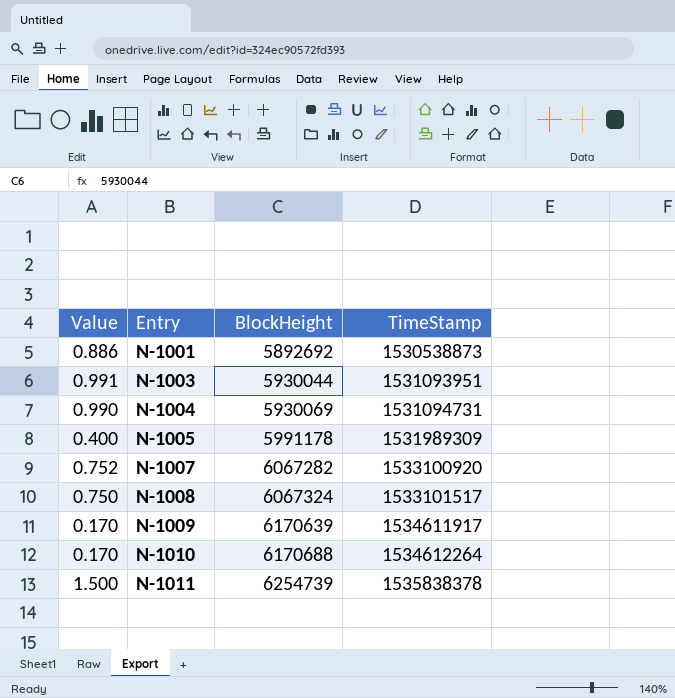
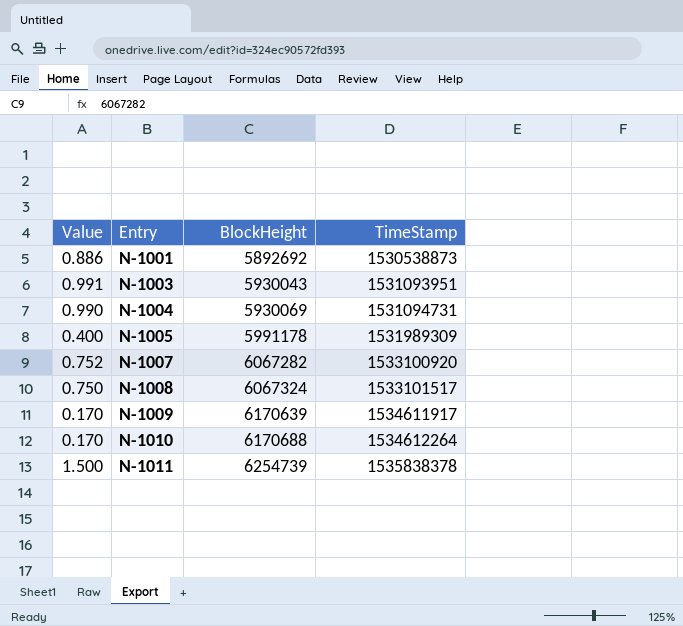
N-1003 | BlockHeight: 5930044 -> 5930043

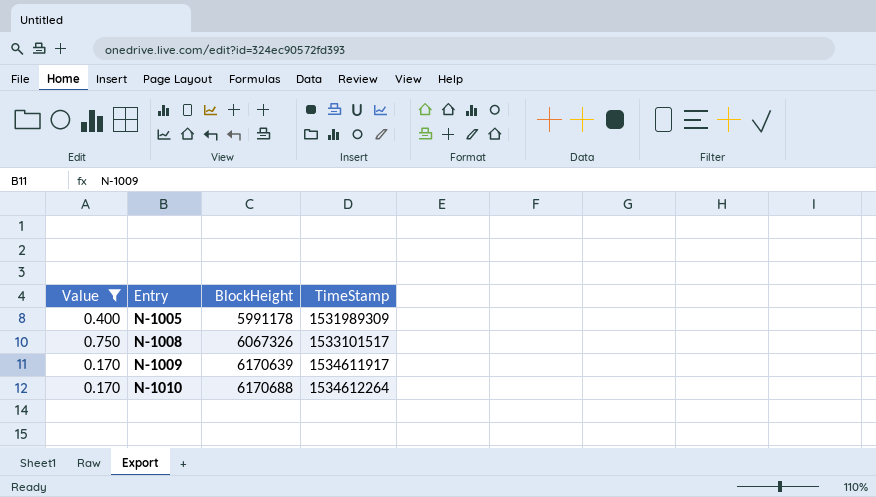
filter: none -> Value <= 0.750
N-1008 | BlockHeight: 6067324 -> 6067326

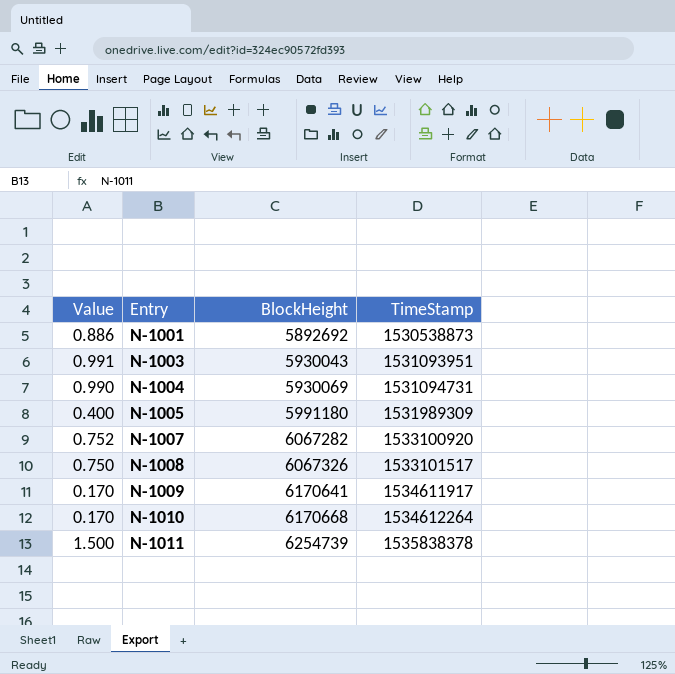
filter: Value <= 0.750 -> none
N-1005 | BlockHeight: 5991178 -> 5991180
N-1009 | BlockHeight: 6170639 -> 6170641
N-1010 | BlockHeight: 6170688 -> 6170668

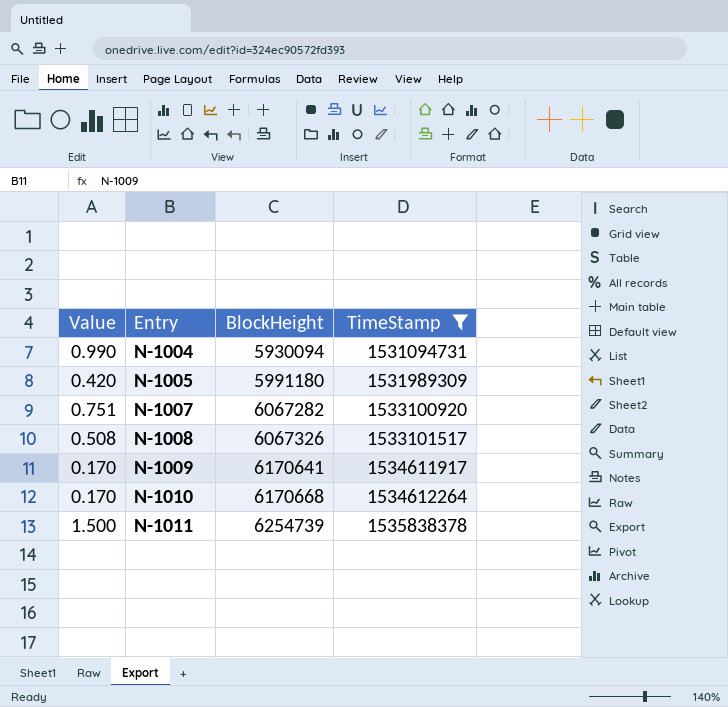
filter: none -> TimeStamp >= 1531094731
N-1004 | BlockHeight: 5930069 -> 5930094
N-1005 | Value: 0.400 -> 0.420
N-1007 | Value: 0.752 -> 0.751
N-1008 | Value: 0.750 -> 0.508

